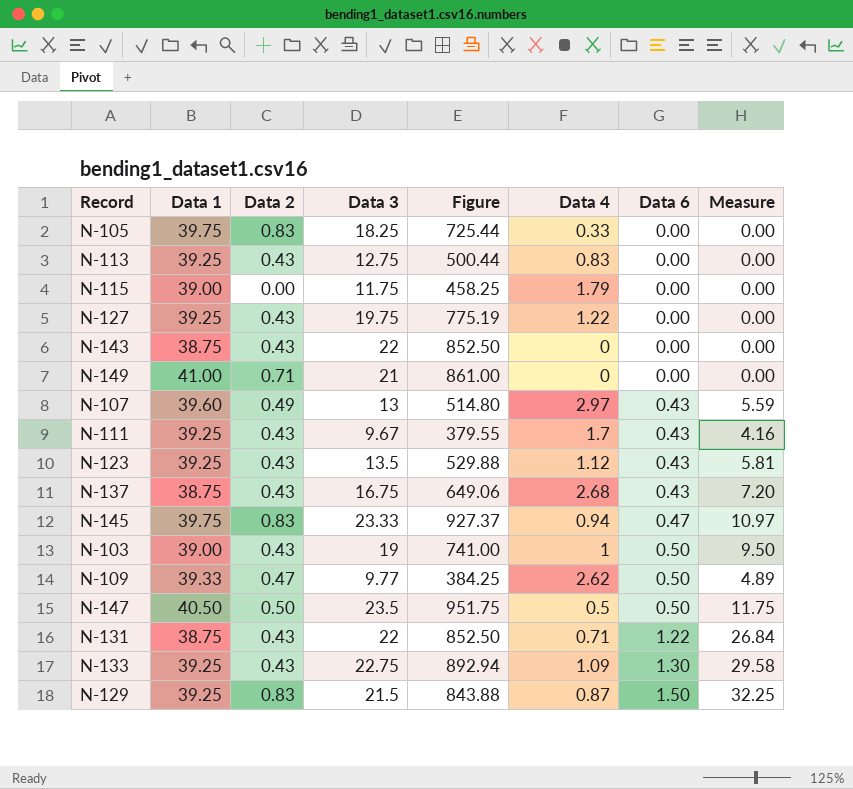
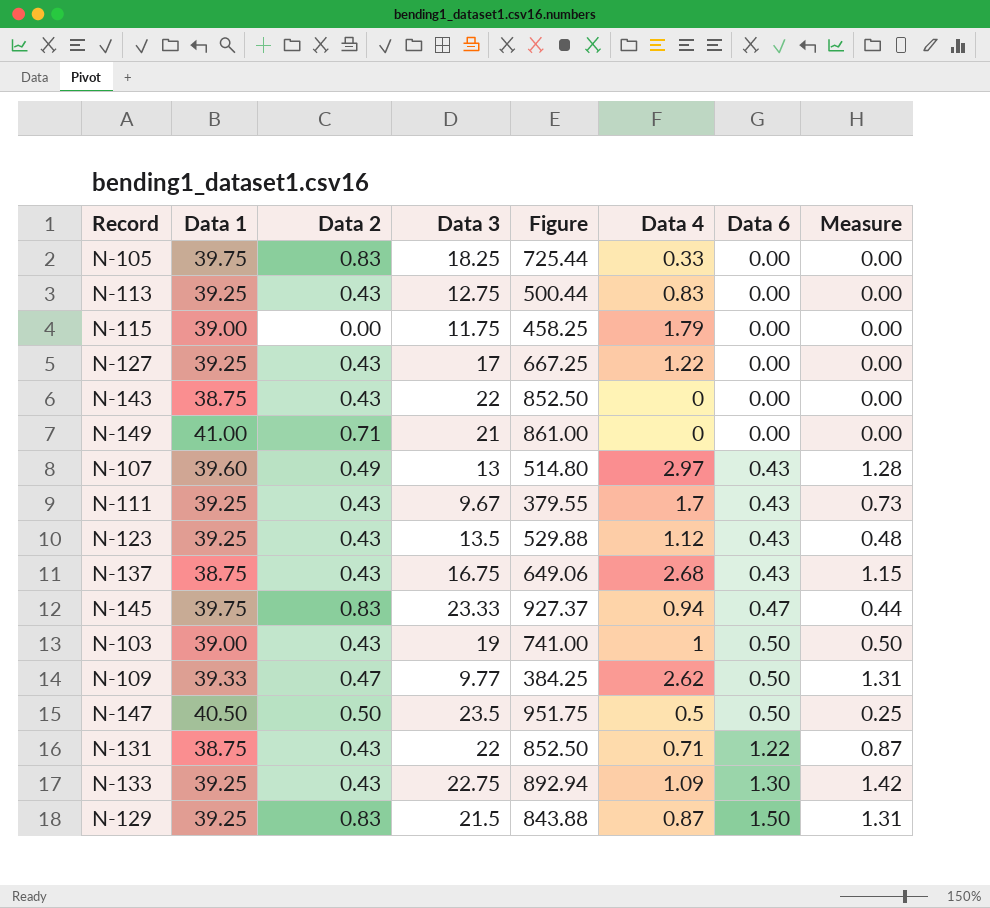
column Measure | formula: [Data 3] * [Data 6] -> [Data 4] * [Data 6]
N-127 | Data 3: 19.75 -> 17
N-127 | Figure: 775.19 -> 667.25

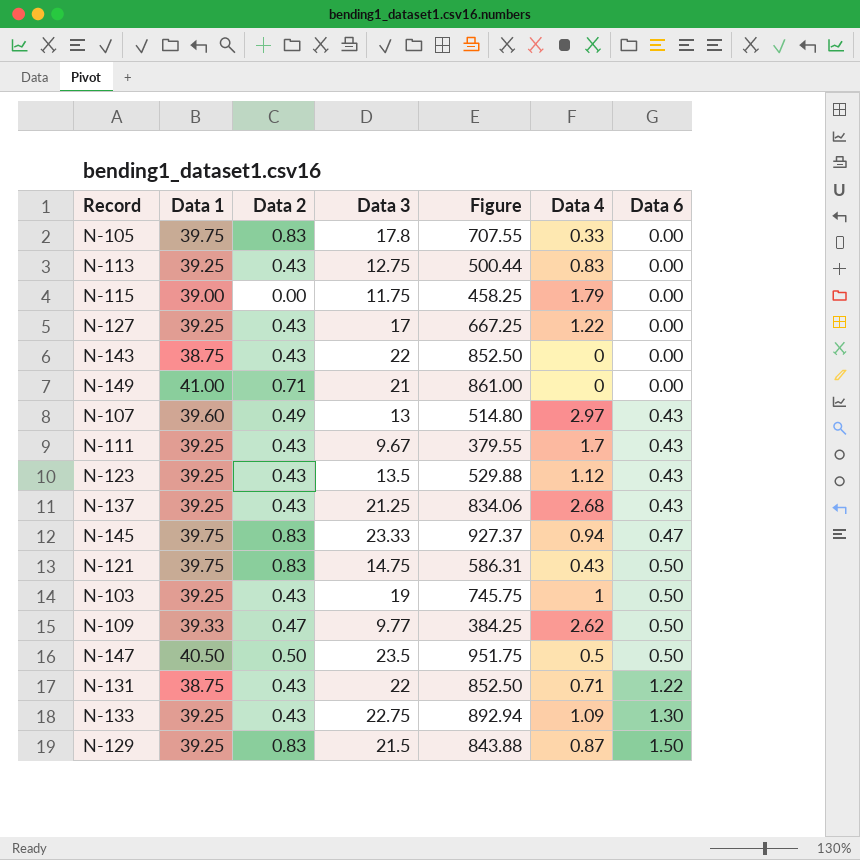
column Measure | formula: [Data 4] * [Data 6] -> none
N-105 | Data 3: 18.25 -> 17.8
N-105 | Figure: 725.44 -> 707.55
N-137 | Data 1: 38.75 -> 39.25
N-137 | Data 3: 16.75 -> 21.25
N-137 | Figure: 649.06 -> 834.06
row N-121: none -> 39.75 | 0.83 | 14.75 | 586.31 | 0.43 | 0.50
N-103 | Data 1: 39.00 -> 39.25
N-103 | Figure: 741.00 -> 745.75

